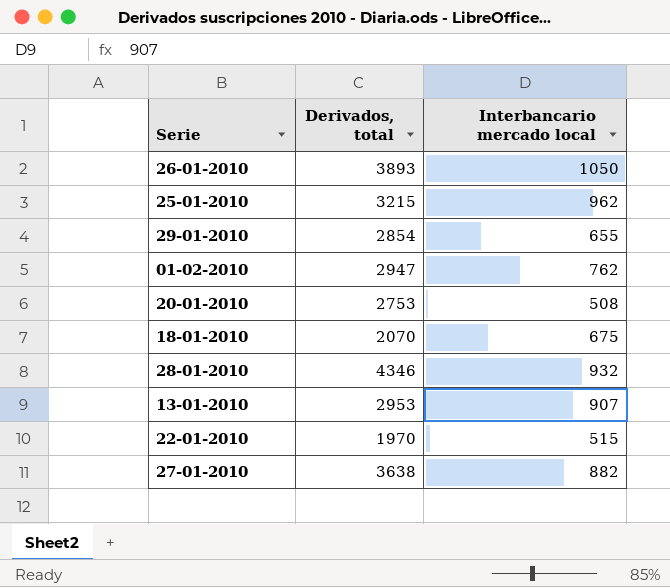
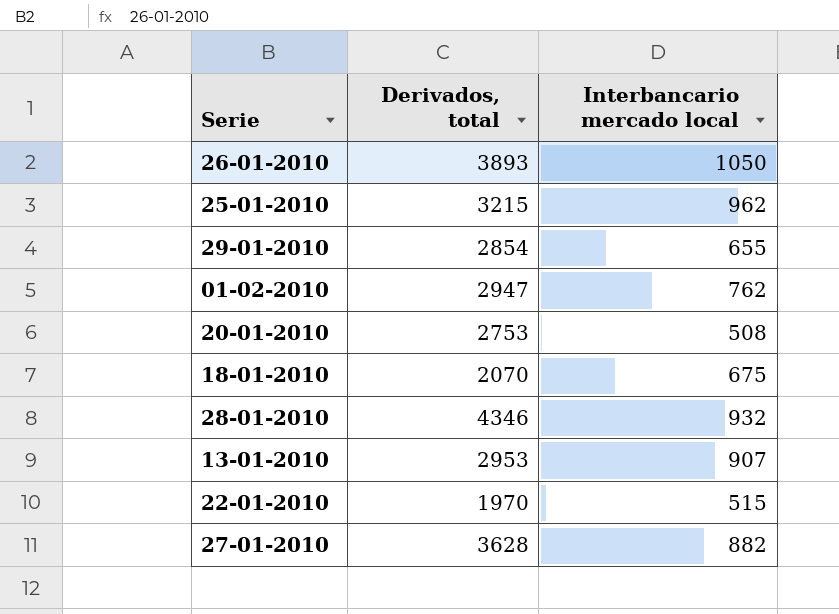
27-01-2010 | Derivados, total: 3638 -> 3628

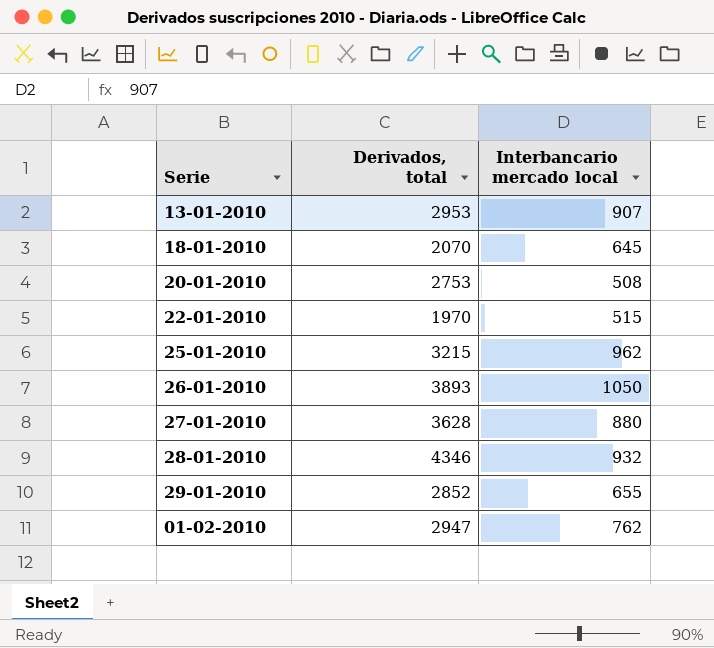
row order: none -> Serie ascending
18-01-2010 | Interbancario mercado local: 675 -> 645
27-01-2010 | Interbancario mercado local: 882 -> 880
29-01-2010 | Derivados, total: 2854 -> 2852

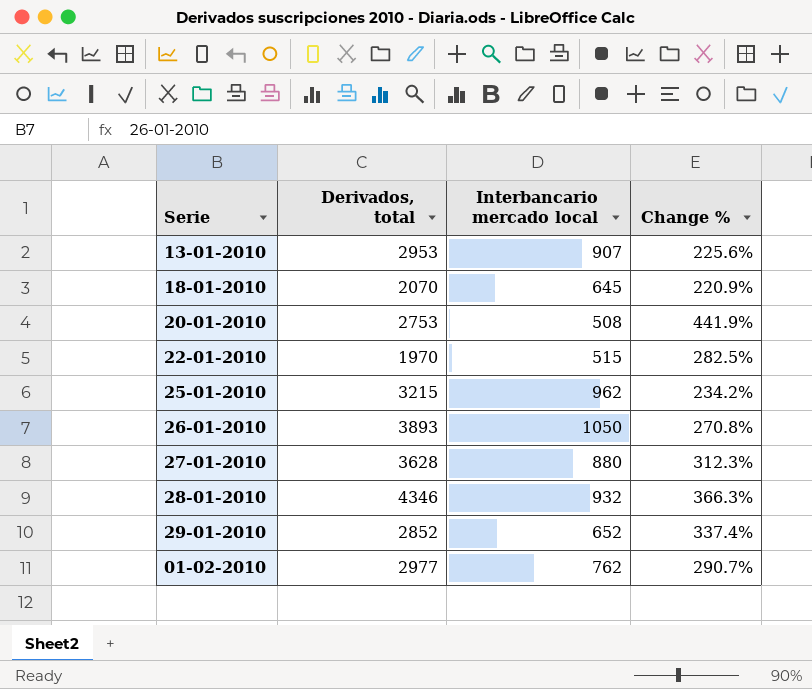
column Change % | formula: none -> ([Derivados, total] - [Interbancario mercado local]) / [Interbancario mercado local]
29-01-2010 | Interbancario mercado local: 655 -> 652
01-02-2010 | Derivados, total: 2947 -> 2977

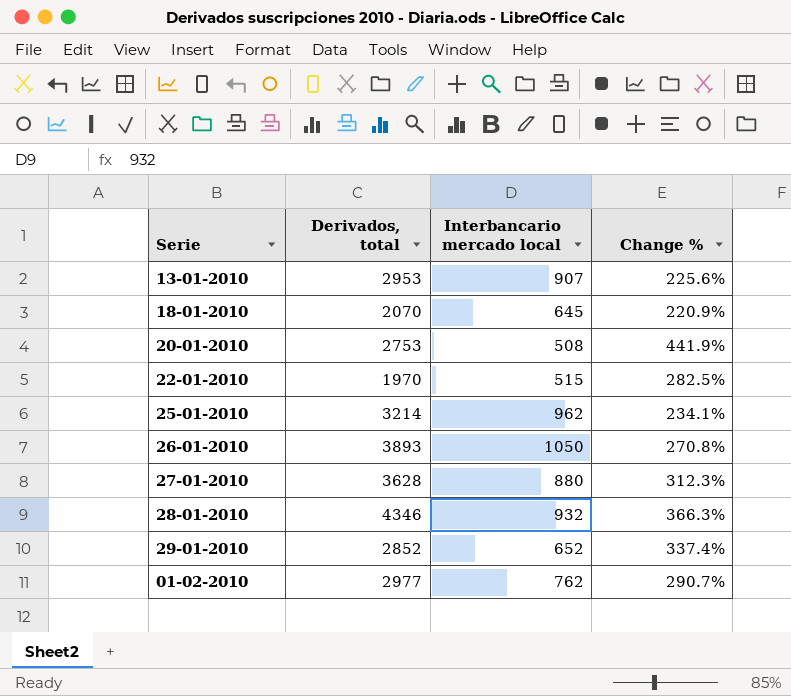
25-01-2010 | Derivados, total: 3215 -> 3214
25-01-2010 | Change %: 234.2% -> 234.1%

